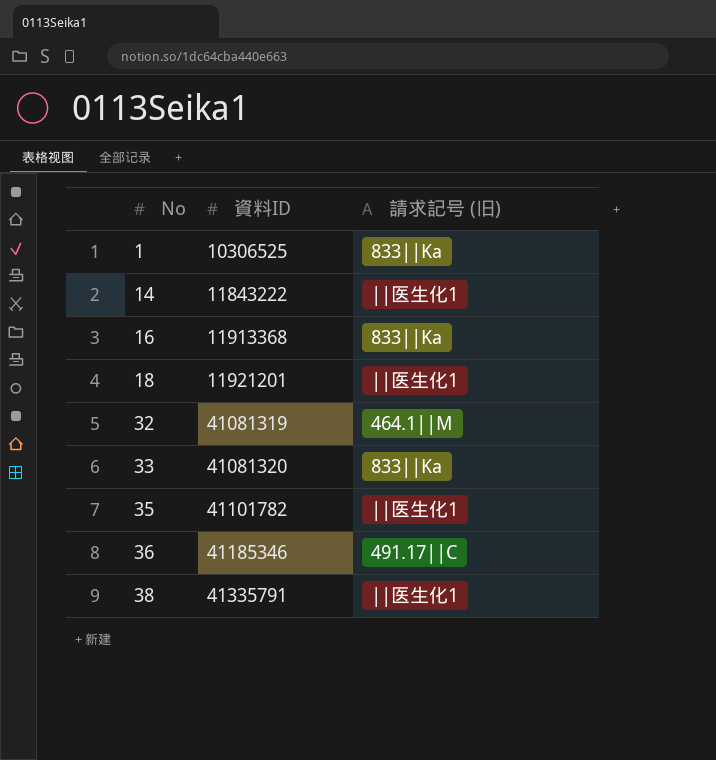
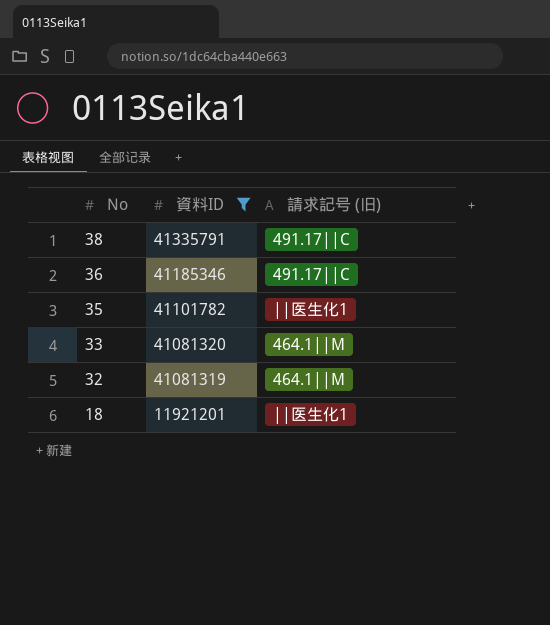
filter: none -> 資料ID >= 11921201
row order: No ascending -> No descending
38 | 請求記号 (旧): ||医生化1 -> 491.17||C
33 | 請求記号 (旧): 833||Ka -> 464.1||M

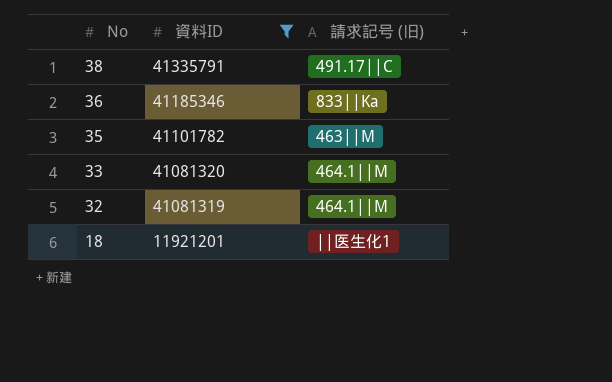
36 | 請求記号 (旧): 491.17||C -> 833||Ka
35 | 請求記号 (旧): ||医生化1 -> 463||M

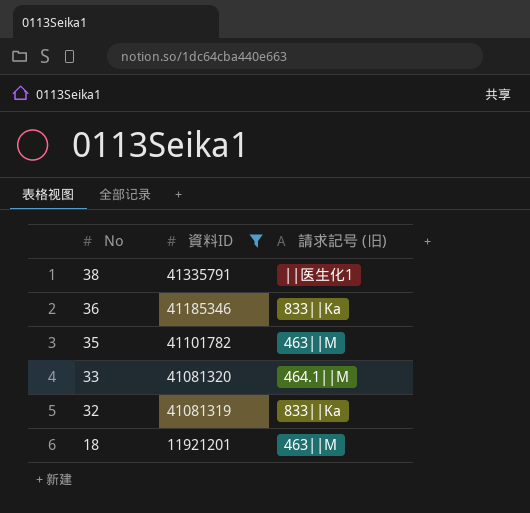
38 | 請求記号 (旧): 491.17||C -> ||医生化1
32 | 請求記号 (旧): 464.1||M -> 833||Ka
18 | 請求記号 (旧): ||医生化1 -> 463||M

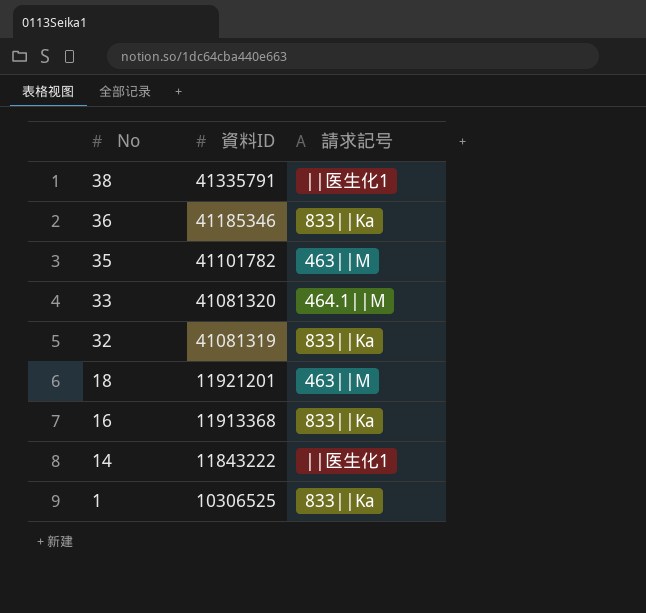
filter: 資料ID >= 11921201 -> none
column name: 請求記号 (旧) -> 請求記号

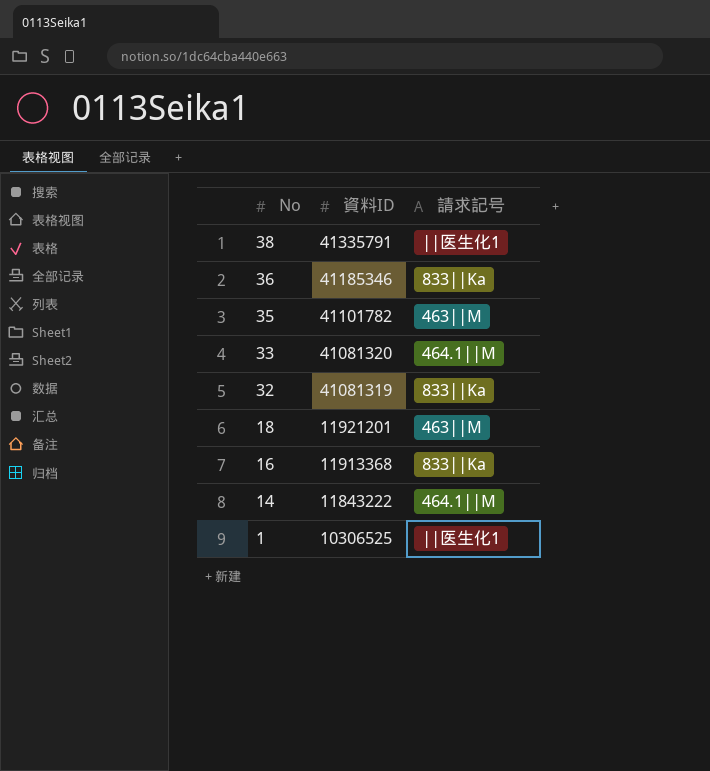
14 | 請求記号: ||医生化1 -> 464.1||M
1 | 請求記号: 833||Ka -> ||医生化1

